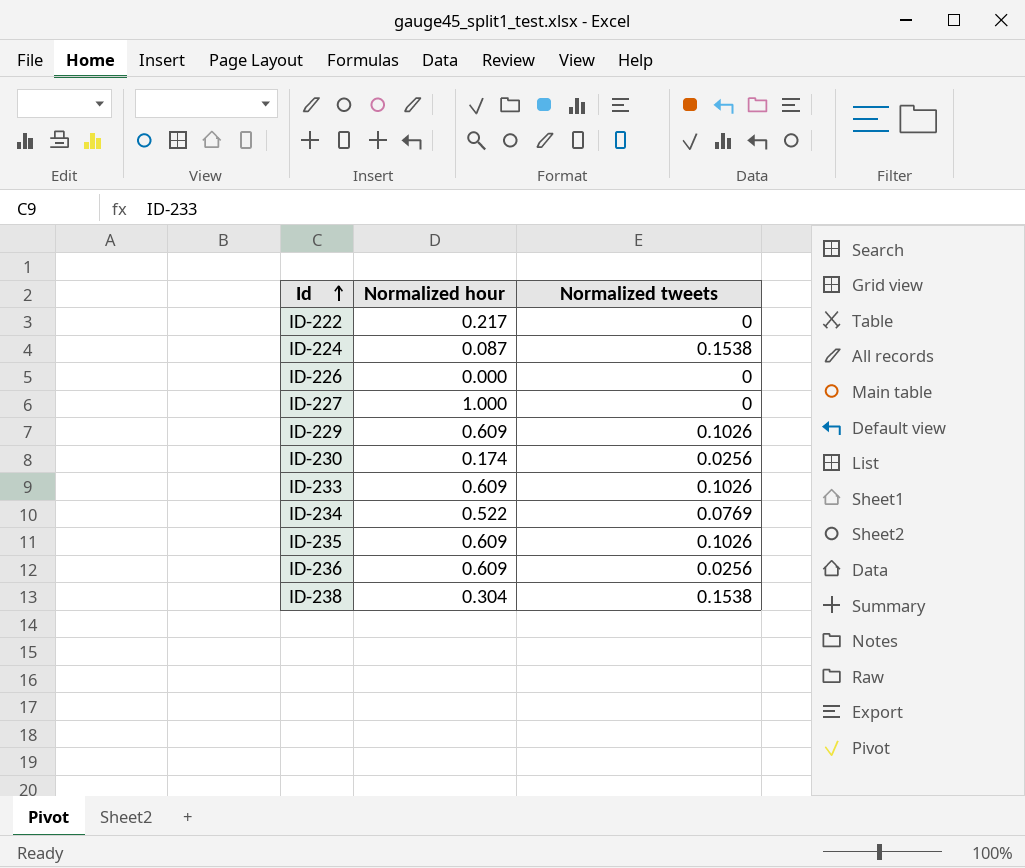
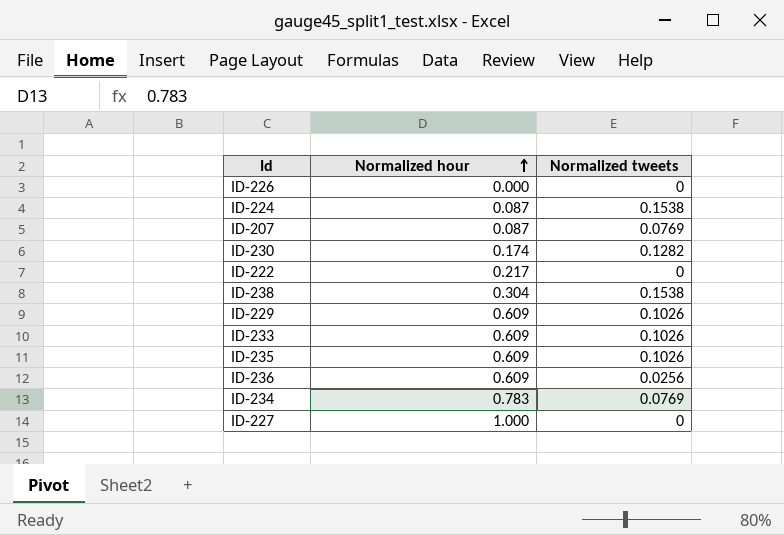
row order: Id ascending -> Normalized hour ascending
row ID-207: none -> 0.087 | 0.0769
ID-230 | Normalized tweets: 0.0256 -> 0.1282
ID-234 | Normalized hour: 0.522 -> 0.783

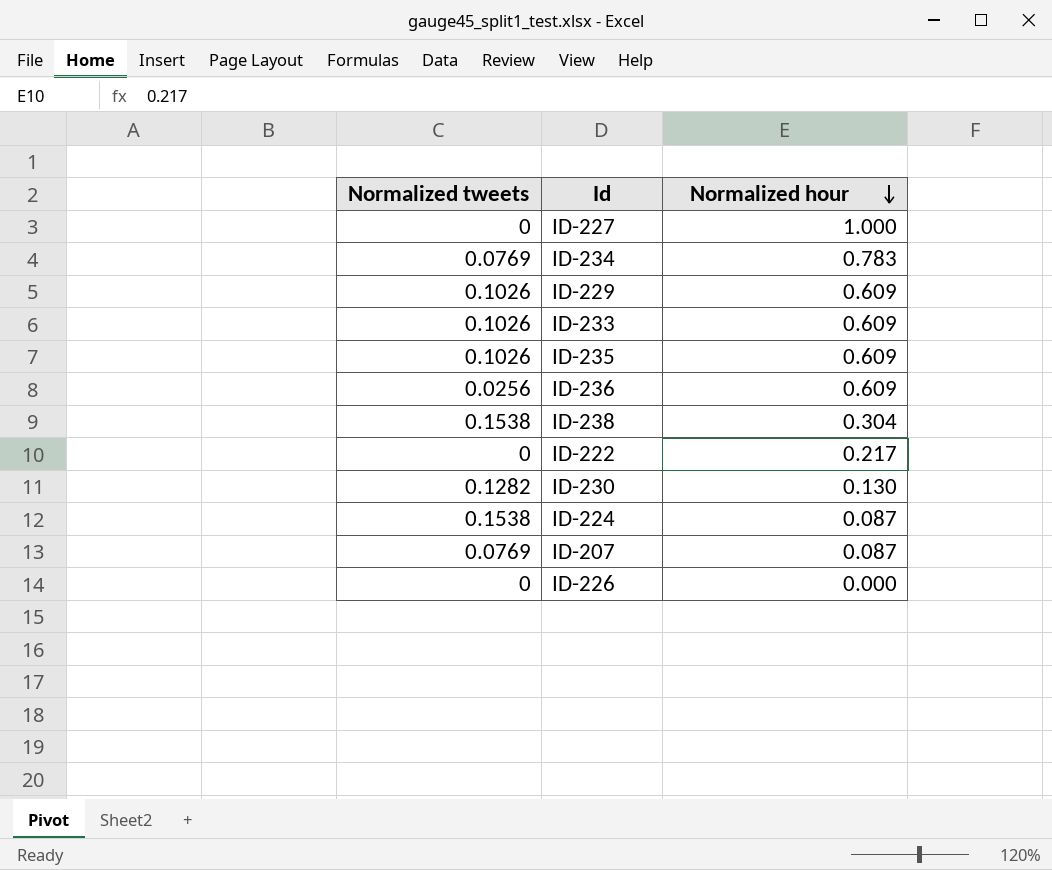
row order: Normalized hour ascending -> Normalized hour descending
column Normalized tweets | position: 3 -> 1
ID-230 | Normalized hour: 0.174 -> 0.130

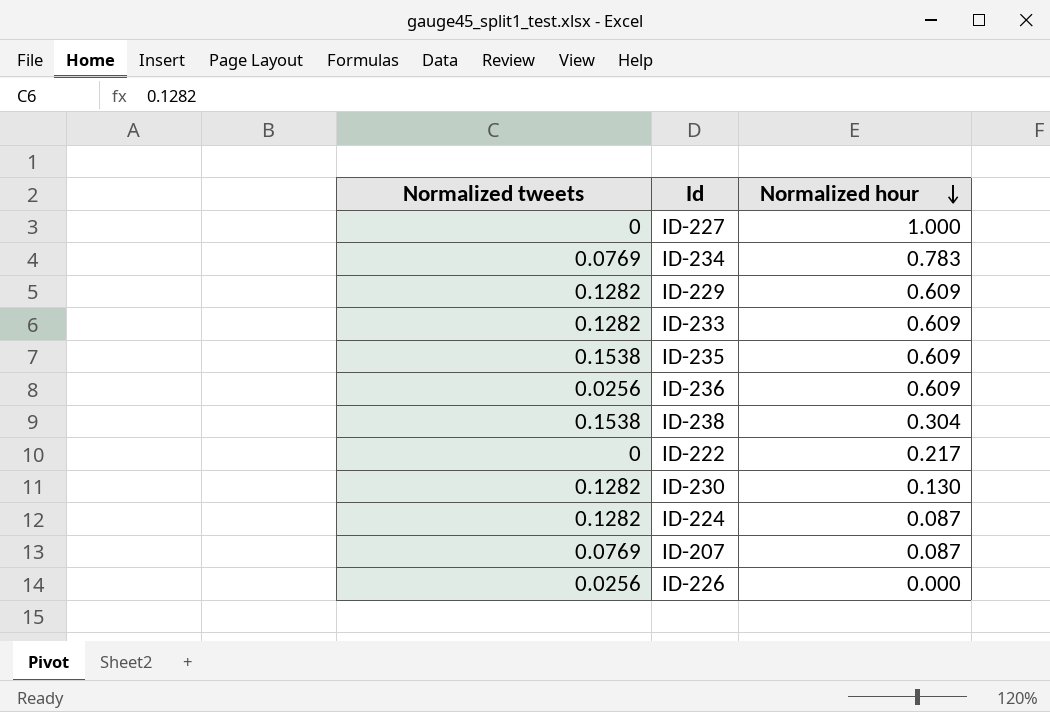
ID-229 | Normalized tweets: 0.1026 -> 0.1282
ID-233 | Normalized tweets: 0.1026 -> 0.1282
ID-235 | Normalized tweets: 0.1026 -> 0.1538
ID-224 | Normalized tweets: 0.1538 -> 0.1282
ID-226 | Normalized tweets: 0 -> 0.0256

